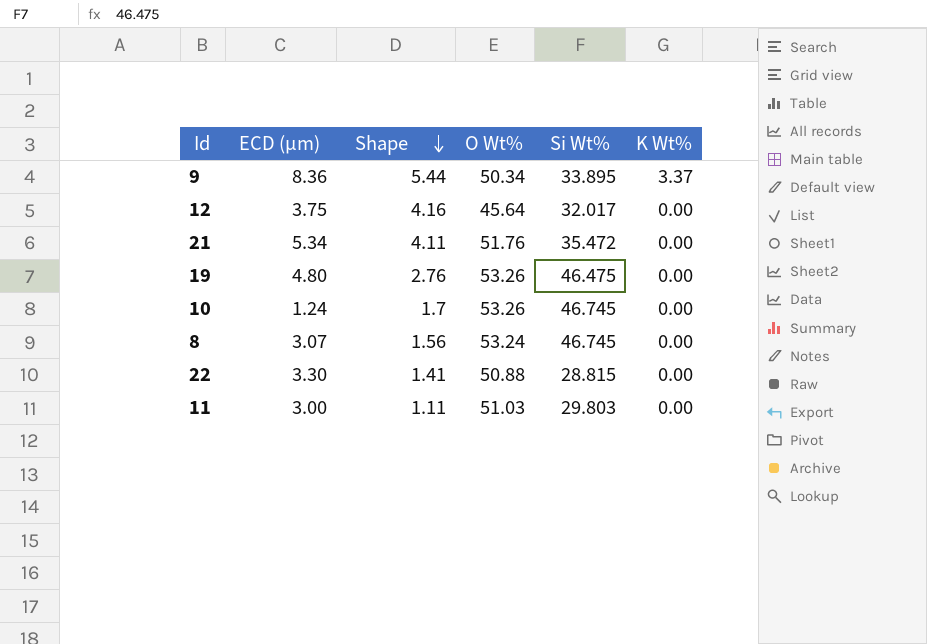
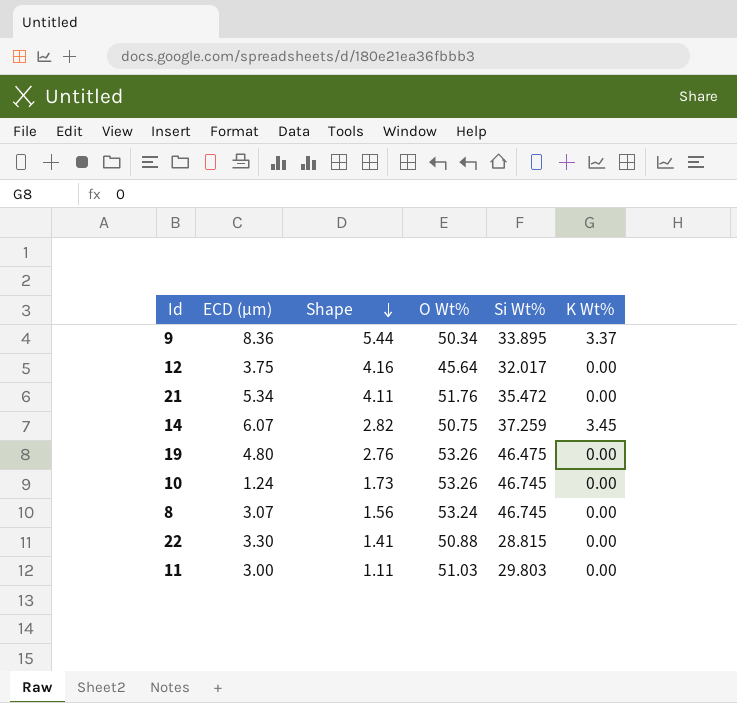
row 14: none -> 6.07 | 2.82 | 50.75 | 37.259 | 3.45
10 | Shape: 1.7 -> 1.73

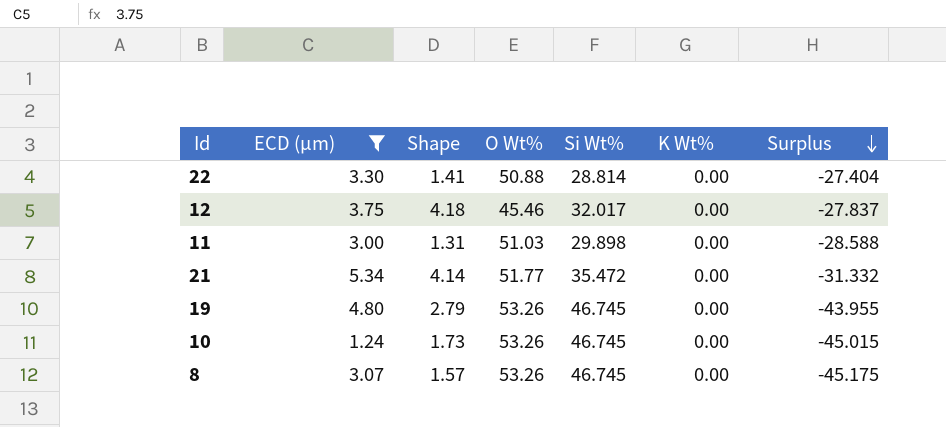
filter: none -> ECD (μm) <= 5.34
row order: Shape descending -> Surplus descending
column Surplus | formula: none -> [Shape] - [Si Wt%]
22 | Si Wt%: 28.815 -> 28.814
12 | Shape: 4.16 -> 4.18
12 | O Wt%: 45.64 -> 45.46
11 | Shape: 1.11 -> 1.31
11 | Si Wt%: 29.803 -> 29.898
21 | Shape: 4.11 -> 4.14
21 | O Wt%: 51.76 -> 51.77
19 | Shape: 2.76 -> 2.79
19 | Si Wt%: 46.475 -> 46.745
8 | Shape: 1.56 -> 1.57
8 | O Wt%: 53.24 -> 53.26

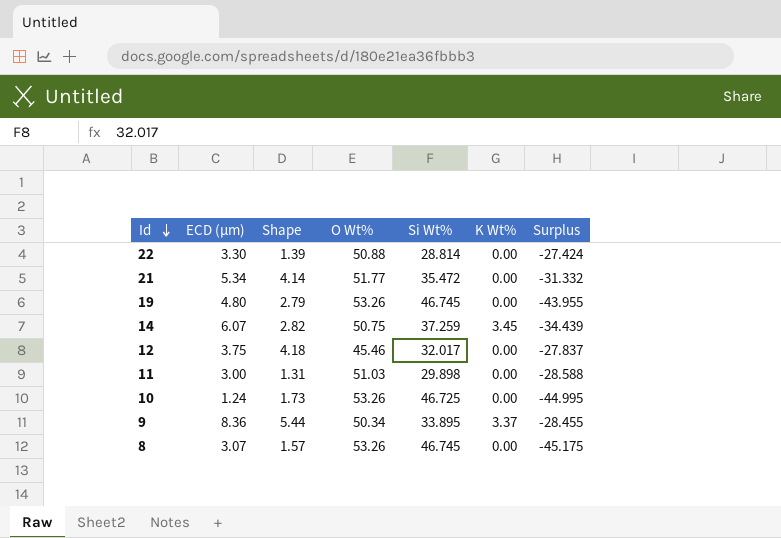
filter: ECD (μm) <= 5.34 -> none
row order: Surplus descending -> Id descending
22 | Shape: 1.41 -> 1.39
22 | Surplus: -27.404 -> -27.424
10 | Si Wt%: 46.745 -> 46.725
10 | Surplus: -45.015 -> -44.995

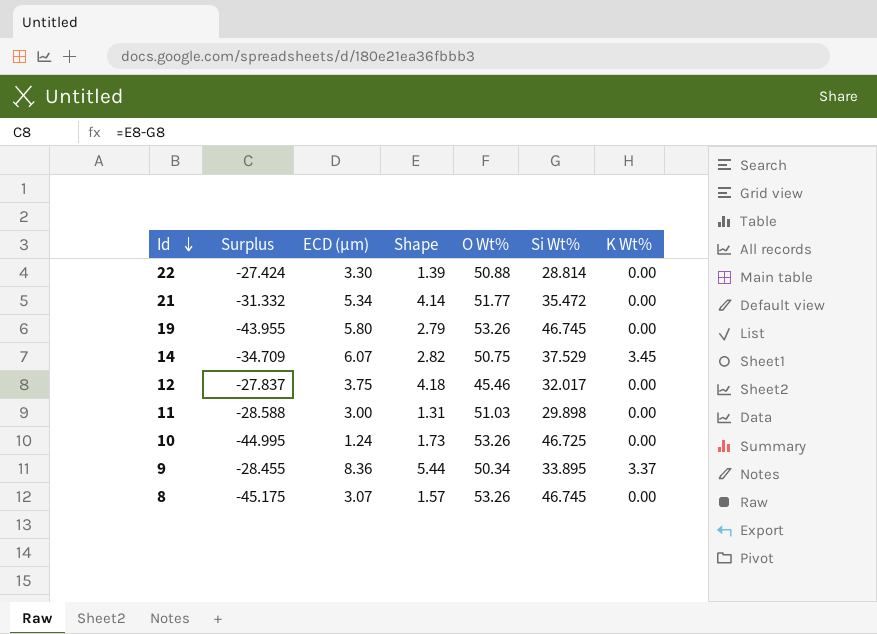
column Surplus | position: 7 -> 2
19 | ECD (μm): 4.80 -> 5.80
14 | Surplus: -34.439 -> -34.709
14 | Si Wt%: 37.259 -> 37.529

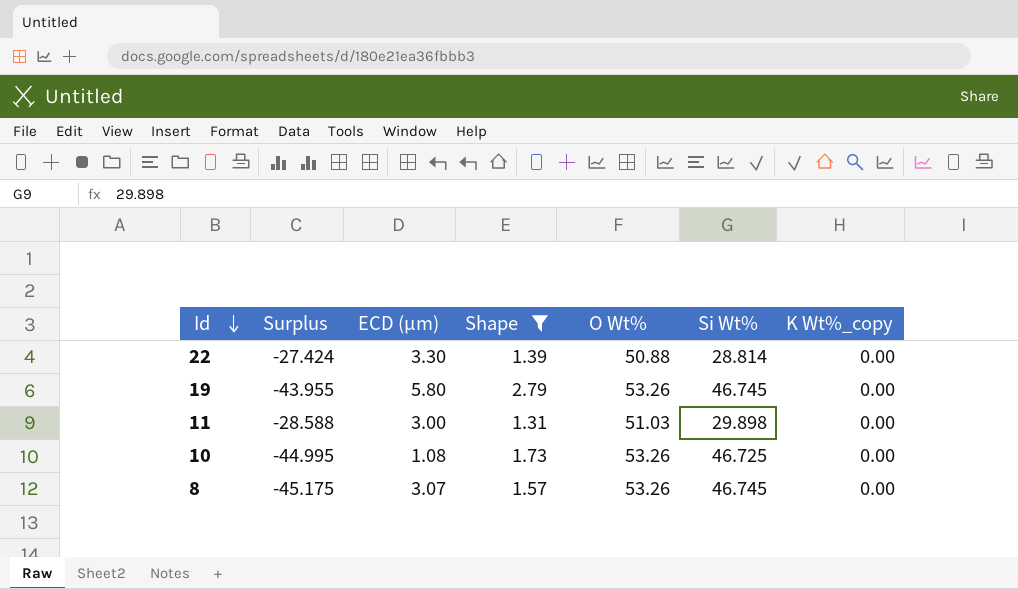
filter: none -> Shape <= 2.79
column name: K Wt% -> K Wt%_copy
10 | ECD (μm): 1.24 -> 1.08

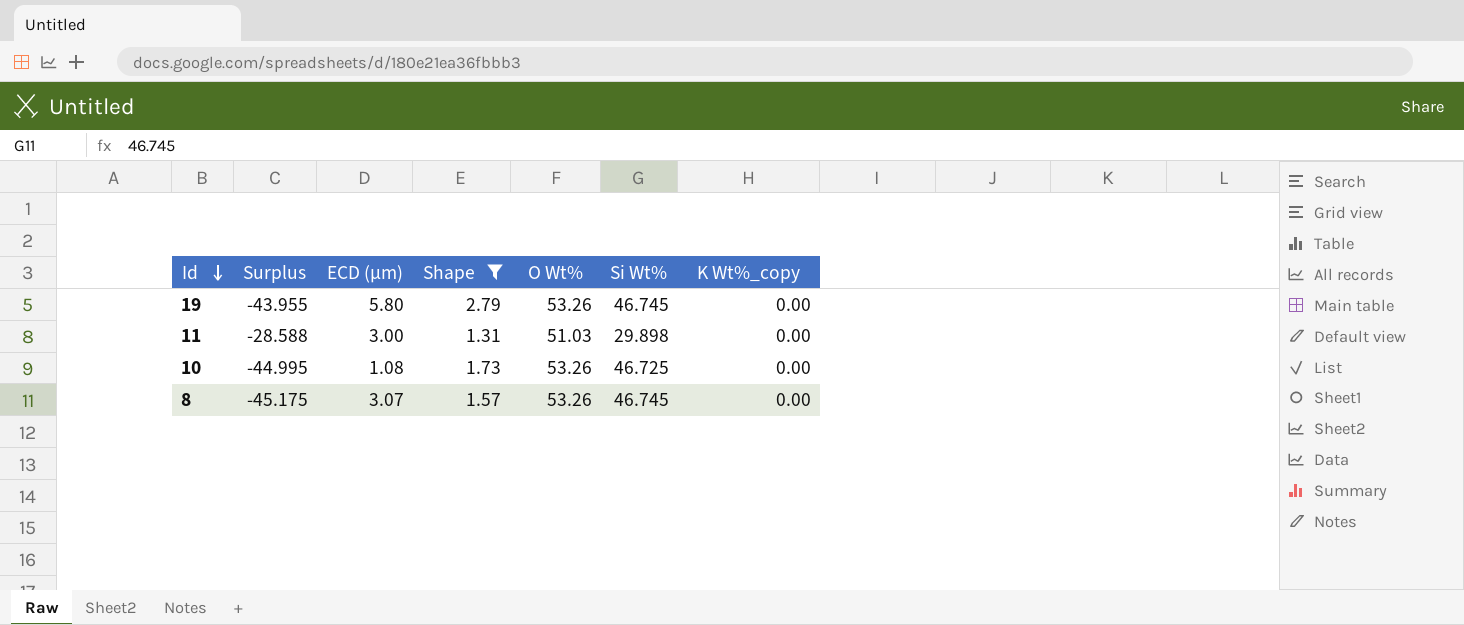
row 22: -27.424 | 3.30 | 1.39 | 50.88 | 28.814 | 0.00 -> none

